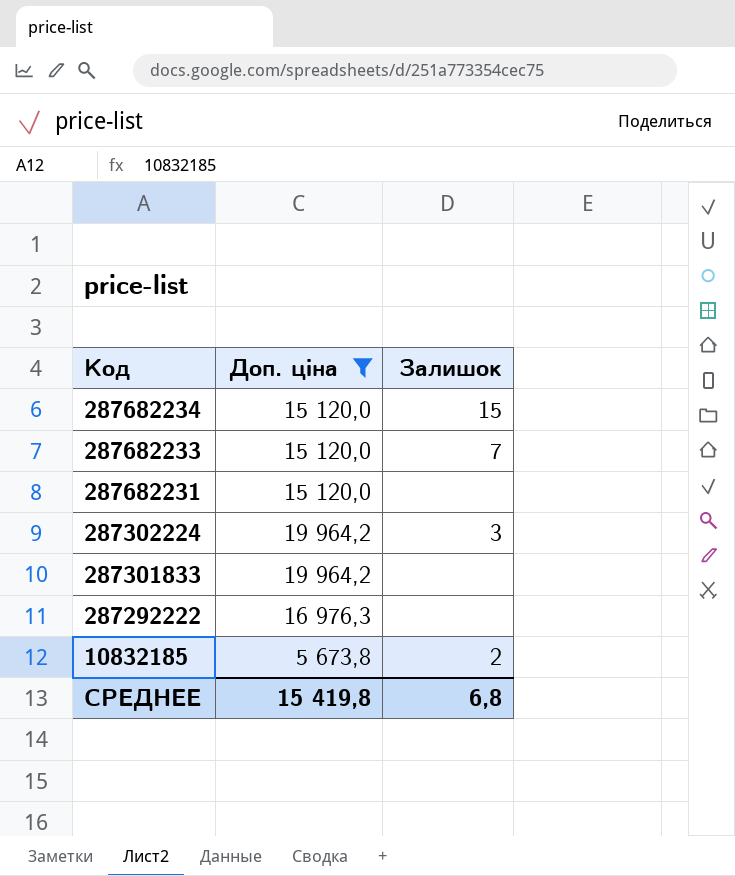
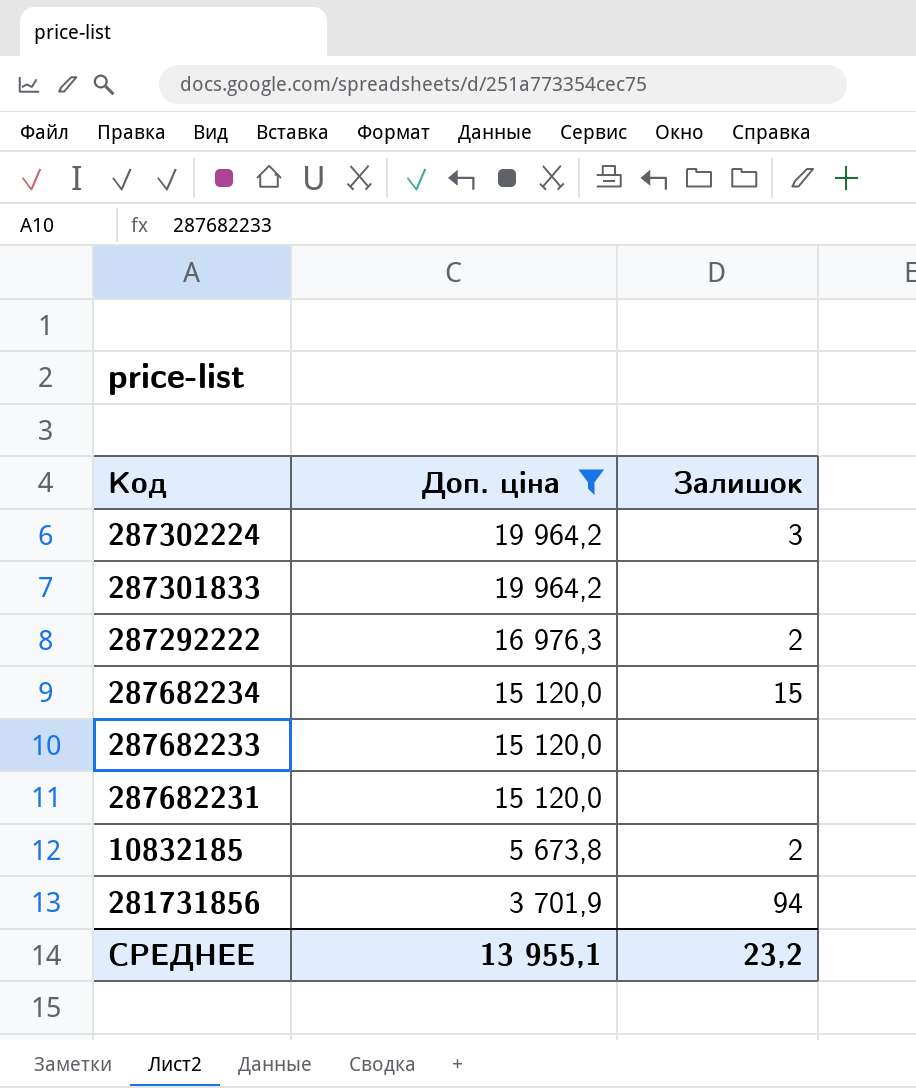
row order: Код descending -> Доп. ціна descending
287292222 | Залишок: none -> 2
287682233 | Залишок: 7 -> none
row 281731856: none -> 3 701,9 | 94
СРЕДНЕЕ | Доп. ціна: 15 419,8 -> 13 955,1
СРЕДНЕЕ | Залишок: 6,8 -> 23,2

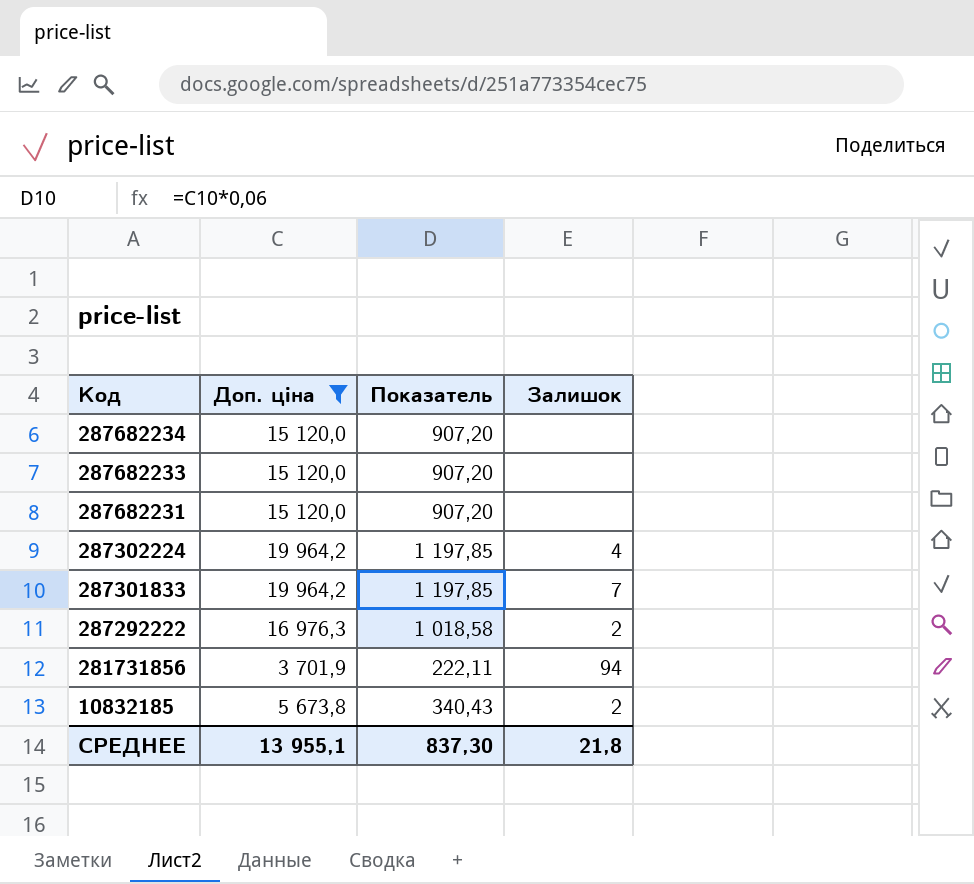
row order: Доп. ціна descending -> Код descending
column Показатель | formula: none -> [Доп. ціна] * 0,06
287682234 | Залишок: 15 -> none
287302224 | Залишок: 3 -> 4
287301833 | Залишок: none -> 7
СРЕДНЕЕ | Залишок: 23,2 -> 21,8

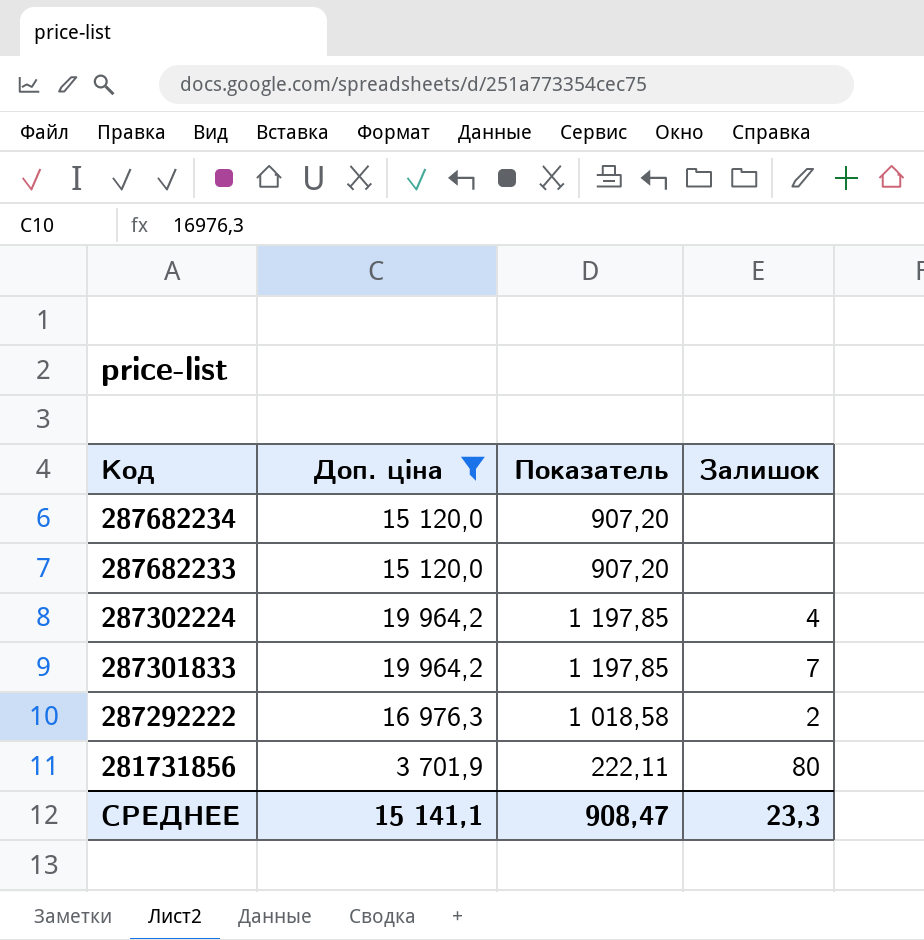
row 287682231: 15 120,0 | 907,20 | none -> none
row 10832185: 5 673,8 | 340,43 | 2 -> none
281731856 | Залишок: 94 -> 80
СРЕДНЕЕ | Доп. ціна: 13 955,1 -> 15 141,1
СРЕДНЕЕ | Показатель: 837,30 -> 908,47
СРЕДНЕЕ | Залишок: 21,8 -> 23,3

